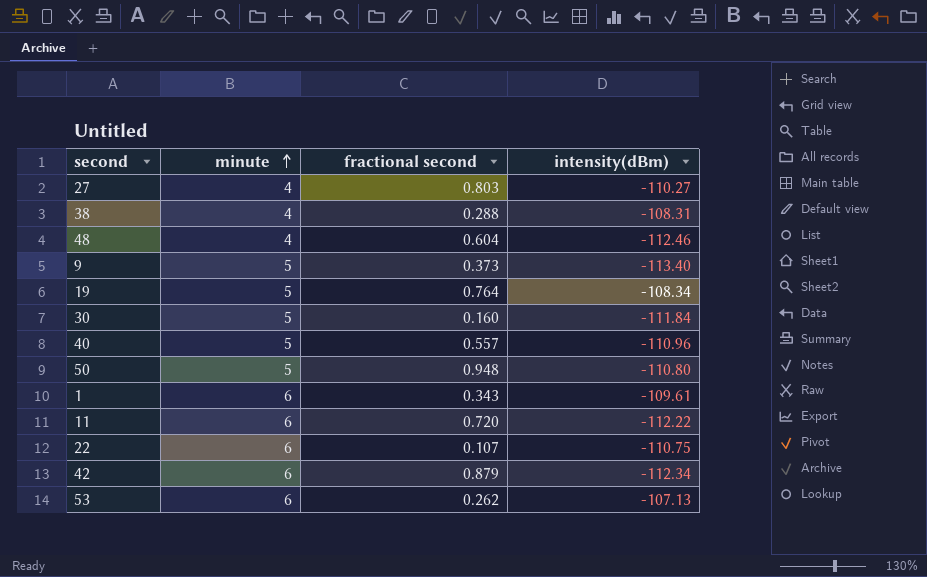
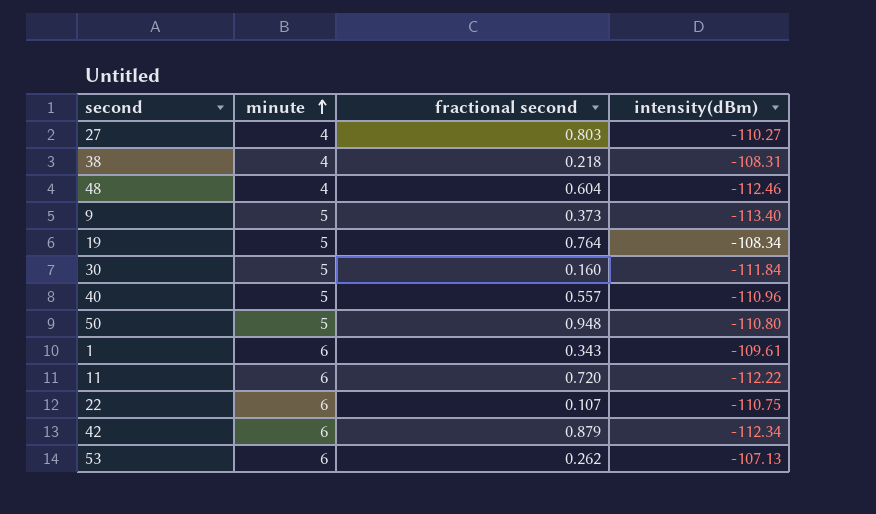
38 | fractional second: 0.288 -> 0.218

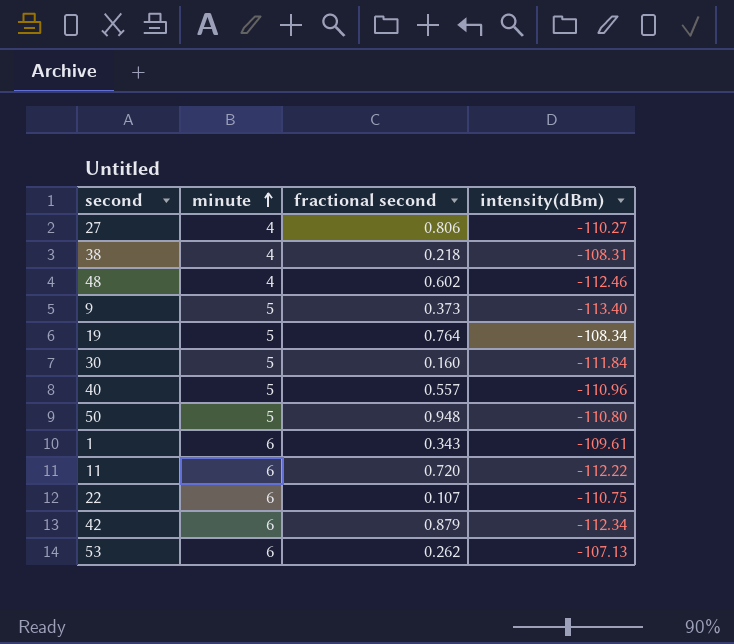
27 | fractional second: 0.803 -> 0.806
48 | fractional second: 0.604 -> 0.602

